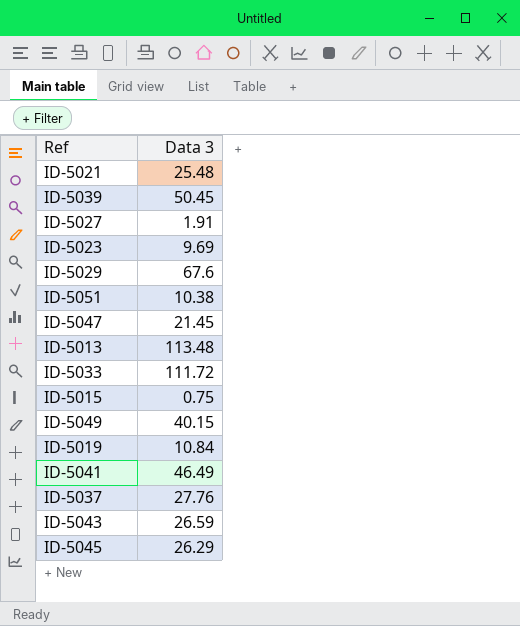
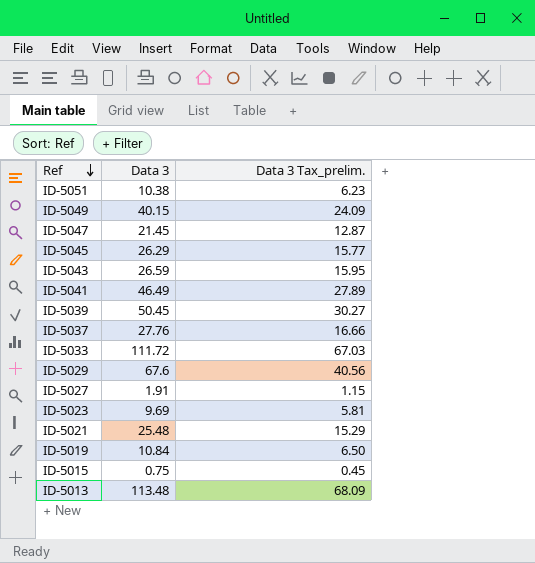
row order: none -> Ref descending
column Data 3 Tax_prelim. | formula: none -> [Data 3] * 0.6

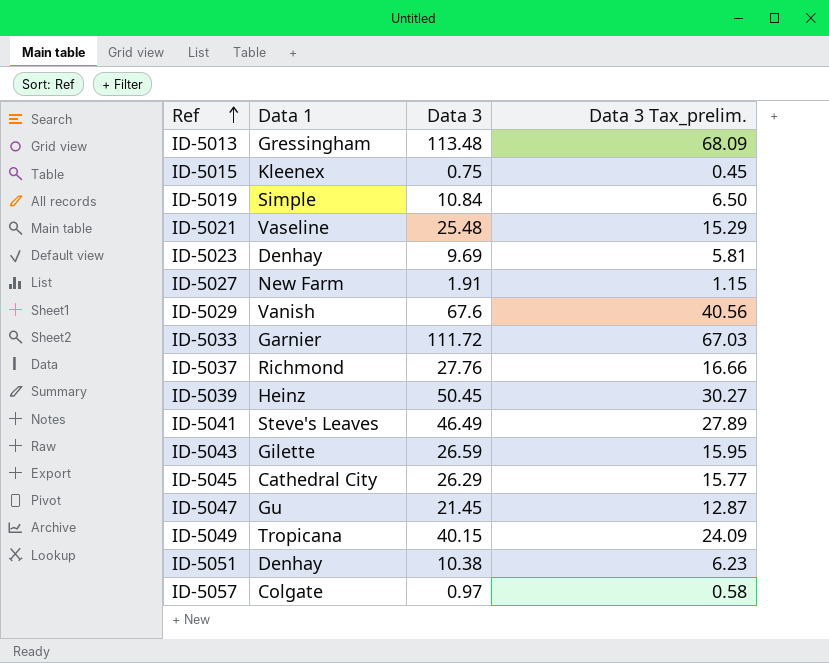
row order: Ref descending -> Ref ascending
column Data 1 | position: none -> 2
row ID-5057: none -> Colgate | 0.97 | 0.58

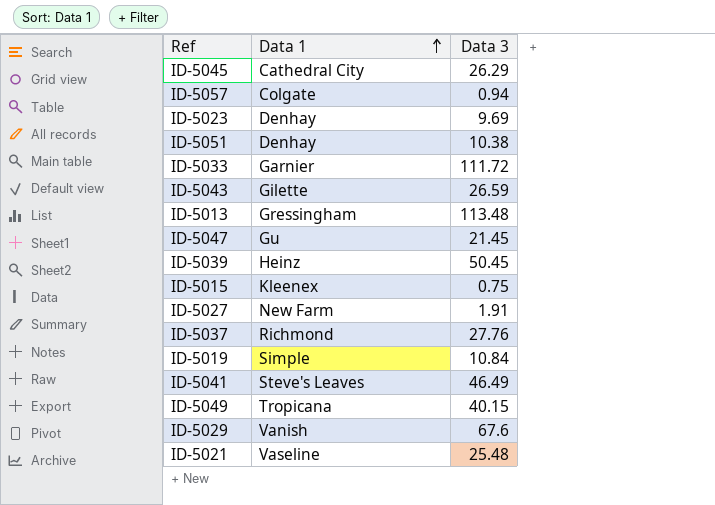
row order: Ref ascending -> Data 1 ascending
column Data 3 Tax_prelim. | formula: [Data 3] * 0.6 -> none
ID-5057 | Data 3: 0.97 -> 0.94

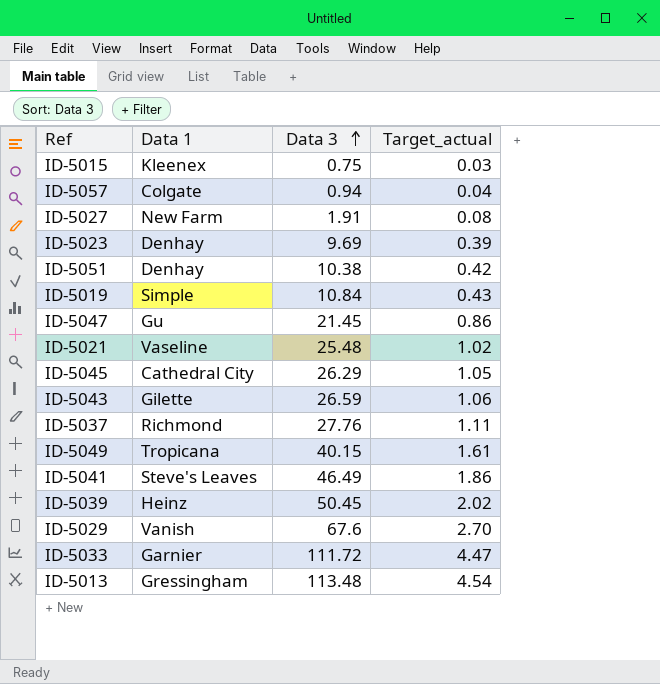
row order: Data 1 ascending -> Data 3 ascending
column Target_actual | formula: none -> [Data 3] * 0.04

